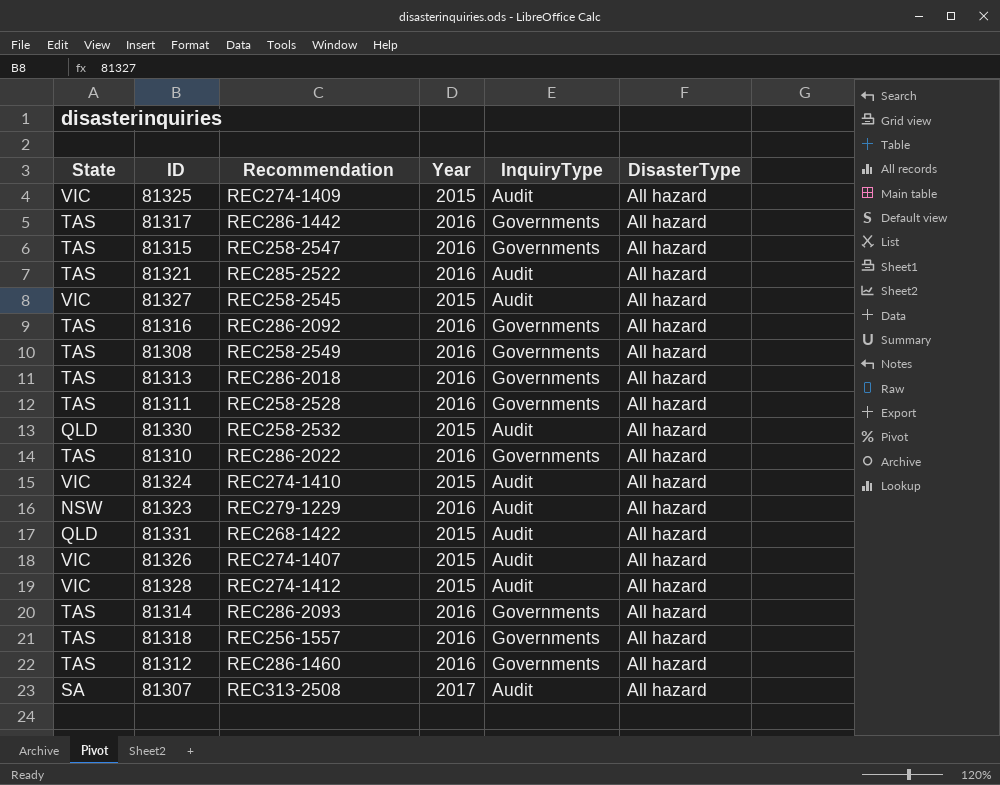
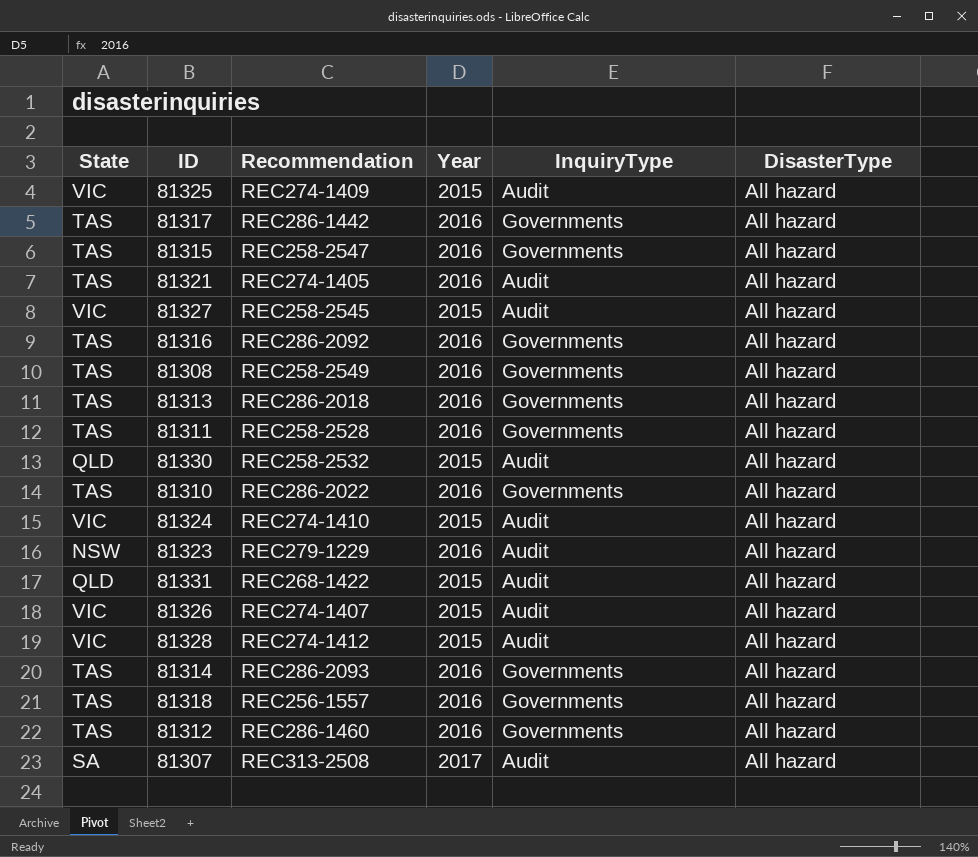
81321 | Recommendation: REC285-2522 -> REC274-1405

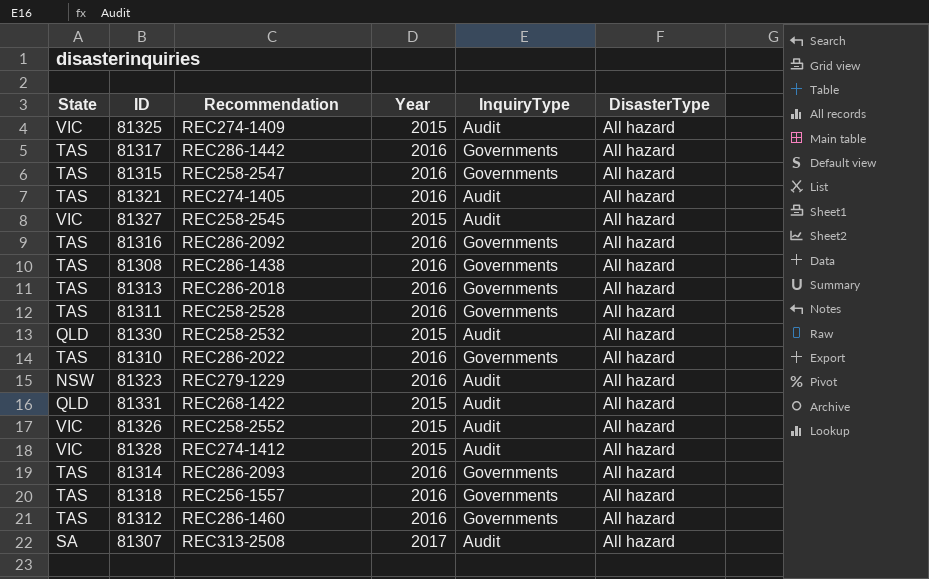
row 81324: VIC | REC274-1410 | 2015 | Audit | All hazard -> none
81308 | Recommendation: REC258-2549 -> REC286-1438
81326 | Recommendation: REC274-1407 -> REC258-2552

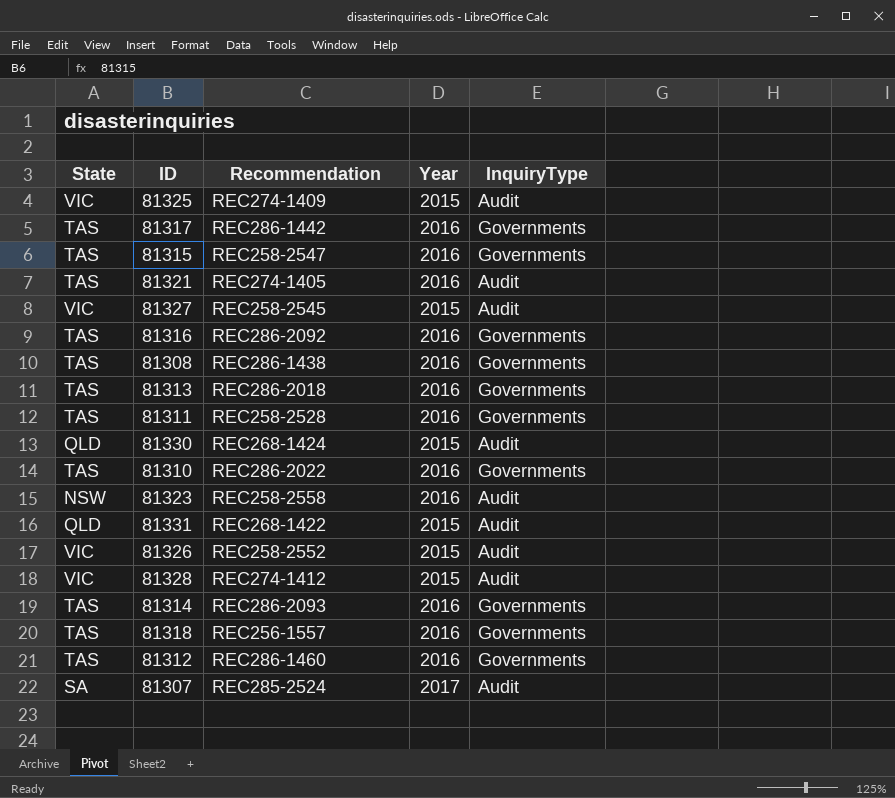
column DisasterType | position: 6 -> none
81330 | Recommendation: REC258-2532 -> REC268-1424
81323 | Recommendation: REC279-1229 -> REC258-2558
81307 | Recommendation: REC313-2508 -> REC285-2524

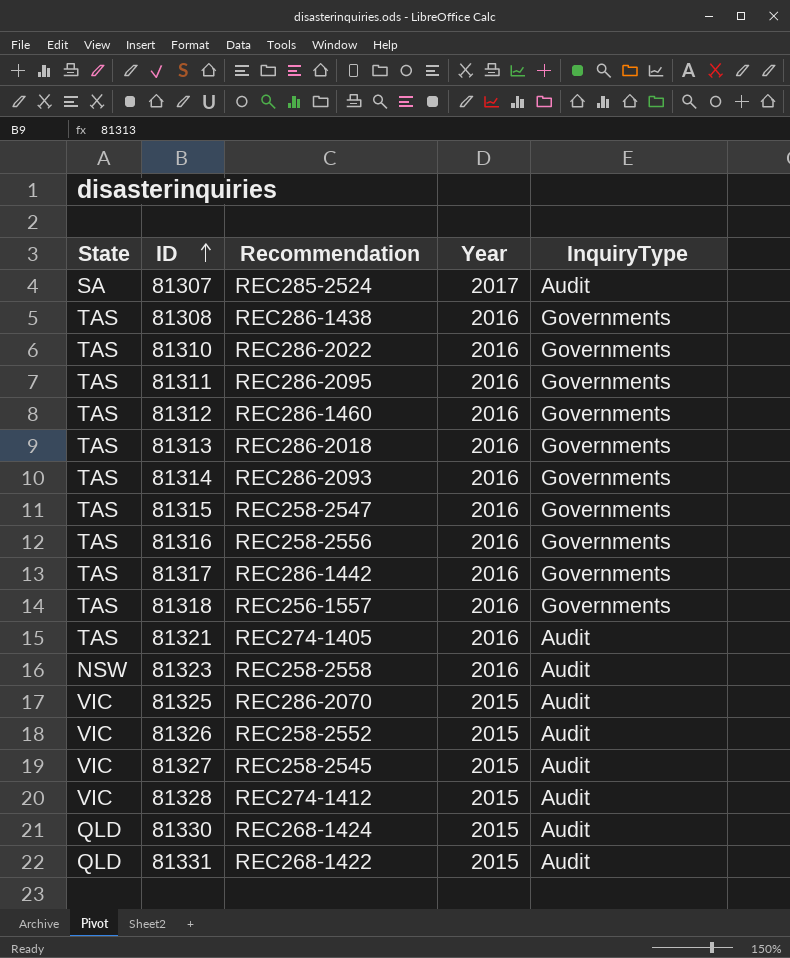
row order: none -> ID ascending
81311 | Recommendation: REC258-2528 -> REC286-2095
81316 | Recommendation: REC286-2092 -> REC258-2556
81325 | Recommendation: REC274-1409 -> REC286-2070

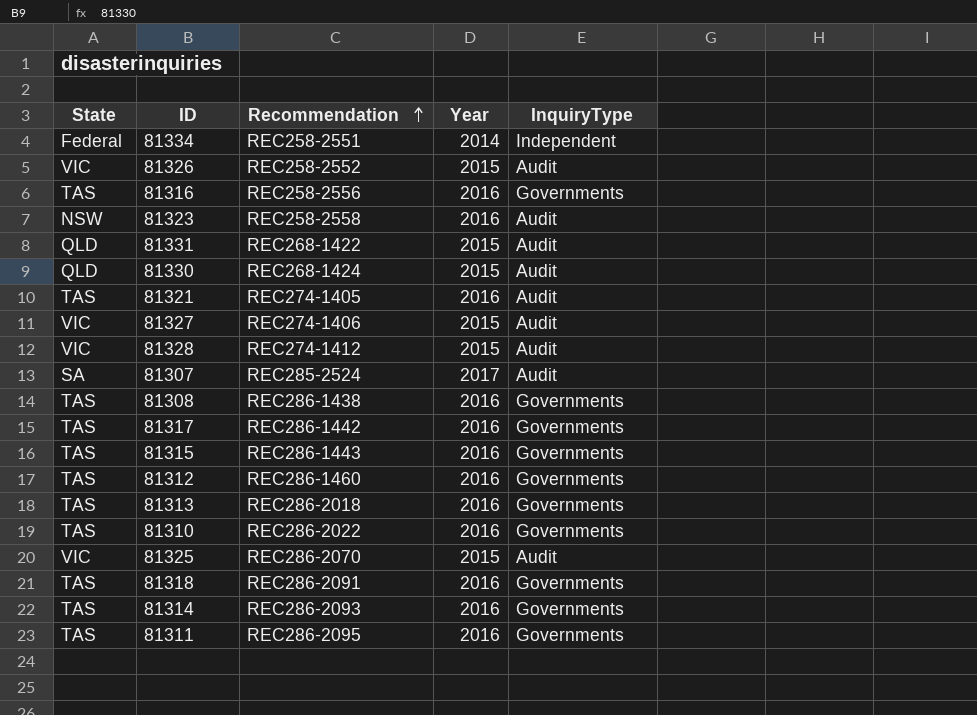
row order: ID ascending -> Recommendation ascending
row 81334: none -> Federal | REC258-2551 | 2014 | Independent
81327 | Recommendation: REC258-2545 -> REC274-1406
81315 | Recommendation: REC258-2547 -> REC286-1443
81318 | Recommendation: REC256-1557 -> REC286-2091

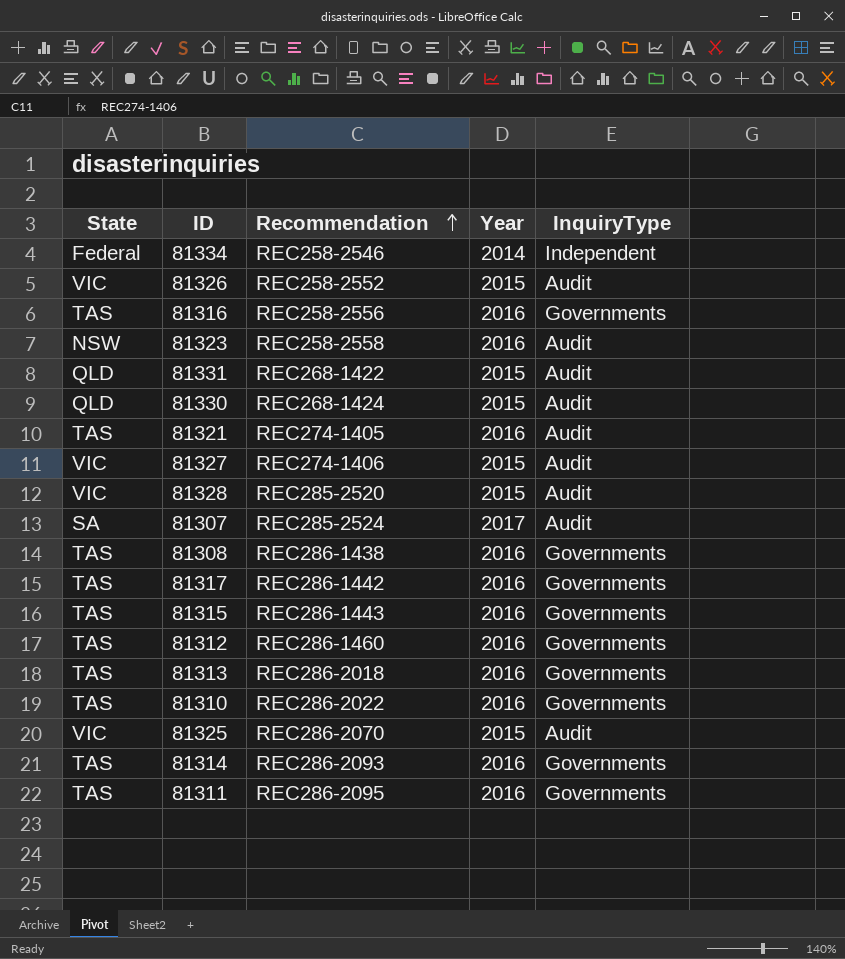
row 81318: TAS | REC286-2091 | 2016 | Governments -> none
81334 | Recommendation: REC258-2551 -> REC258-2546
81328 | Recommendation: REC274-1412 -> REC285-2520

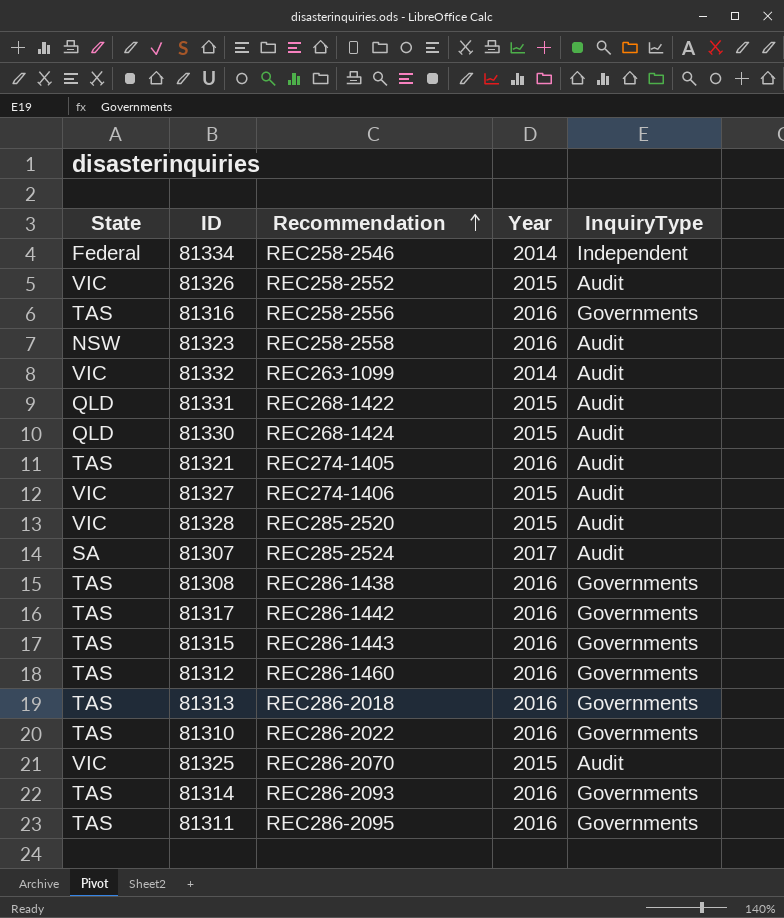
row 81332: none -> VIC | REC263-1099 | 2014 | Audit

